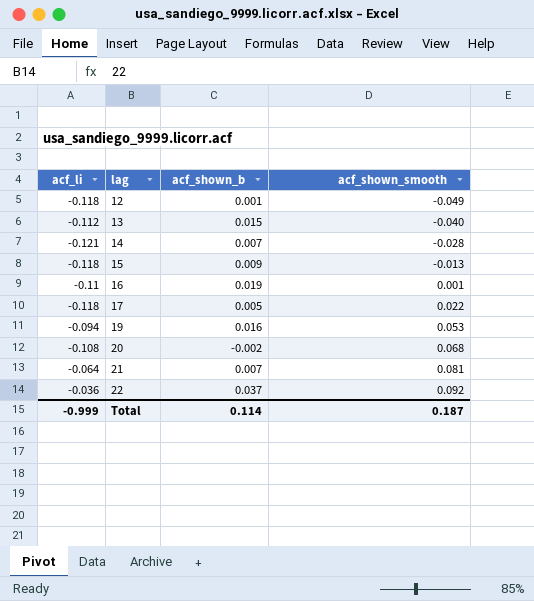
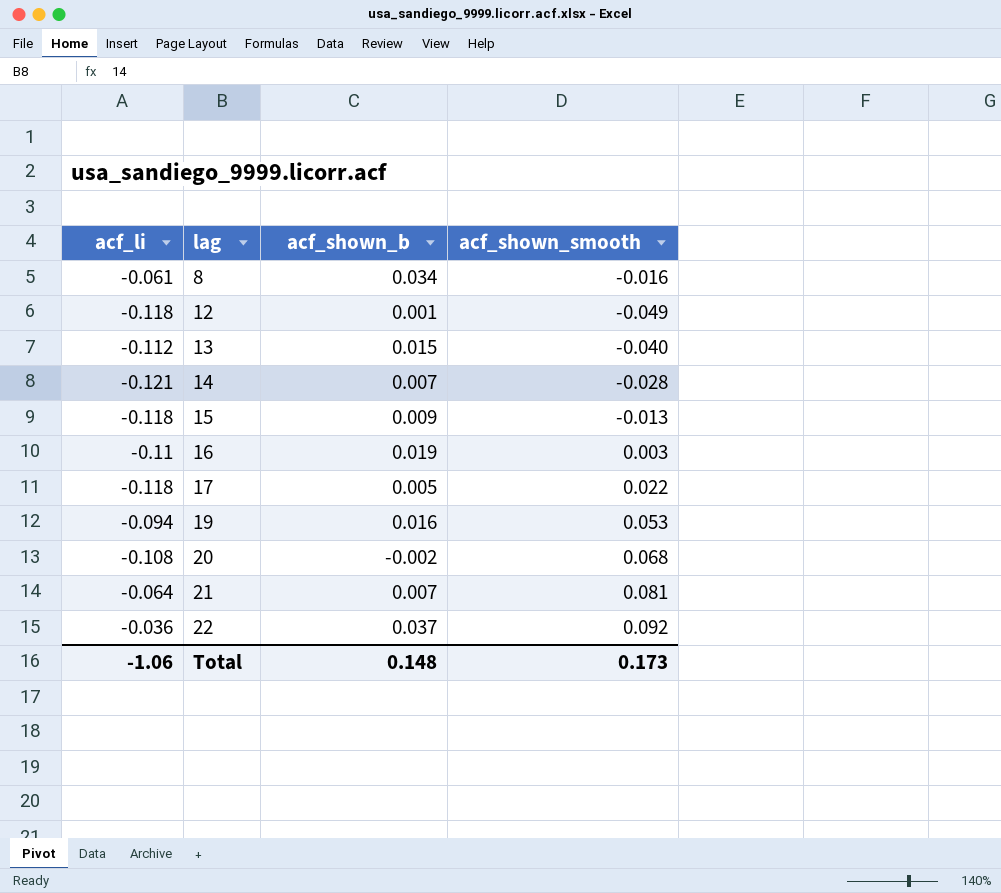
row 8: none -> -0.061 | 0.034 | -0.016
16 | acf_shown_smooth: 0.001 -> 0.003
Total | acf_li: -0.999 -> -1.06
Total | acf_shown_b: 0.114 -> 0.148
Total | acf_shown_smooth: 0.187 -> 0.173

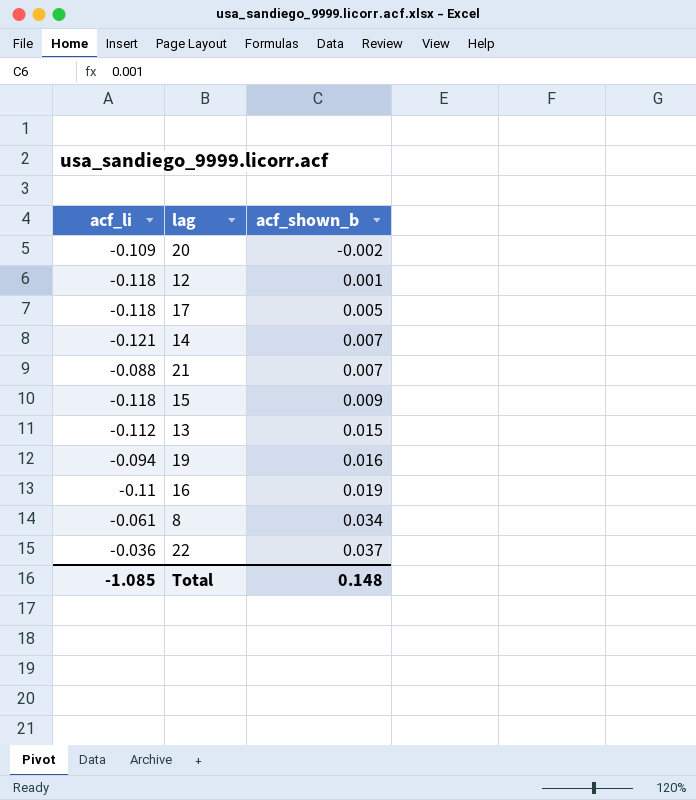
row order: lag ascending -> acf_shown_b ascending
column acf_shown_smooth | position: 4 -> none
20 | acf_li: -0.108 -> -0.109
21 | acf_li: -0.064 -> -0.088
Total | acf_li: -1.06 -> -1.085

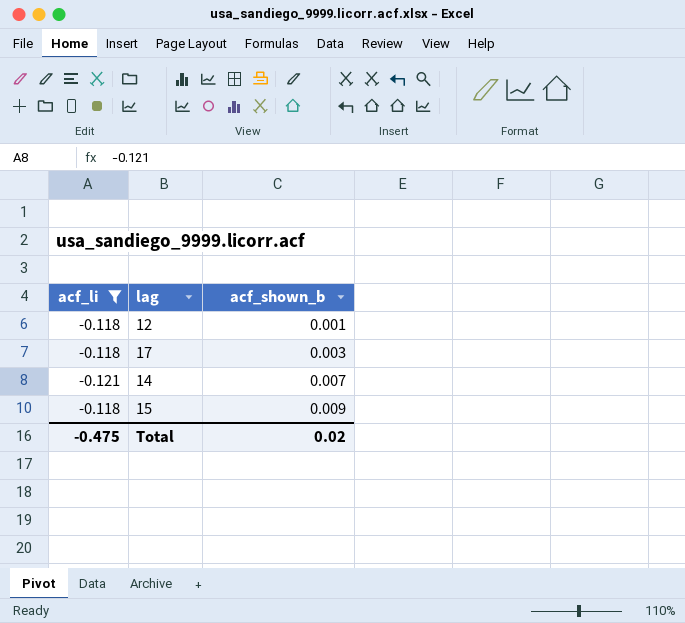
filter: none -> acf_li <= -0.118
17 | acf_shown_b: 0.005 -> 0.003
Total | acf_li: -1.085 -> -0.475
Total | acf_shown_b: 0.148 -> 0.02

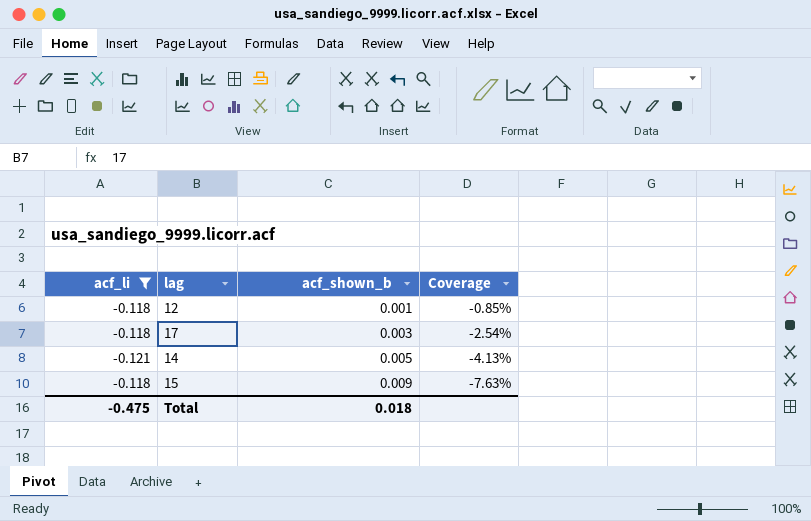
column Coverage | formula: none -> [acf_shown_b] / [acf_li]
14 | acf_shown_b: 0.007 -> 0.005
Total | acf_shown_b: 0.02 -> 0.018

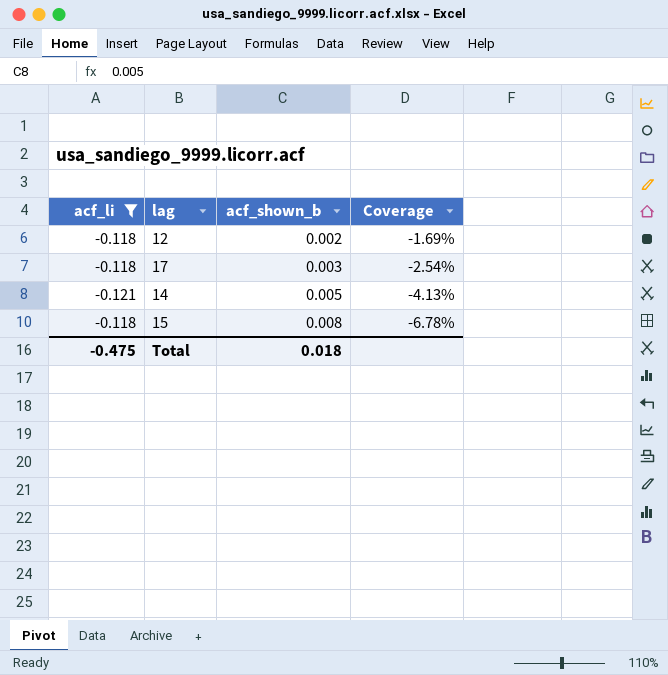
12 | acf_shown_b: 0.001 -> 0.002
12 | Coverage: -0.85% -> -1.69%
15 | acf_shown_b: 0.009 -> 0.008
15 | Coverage: -7.63% -> -6.78%

